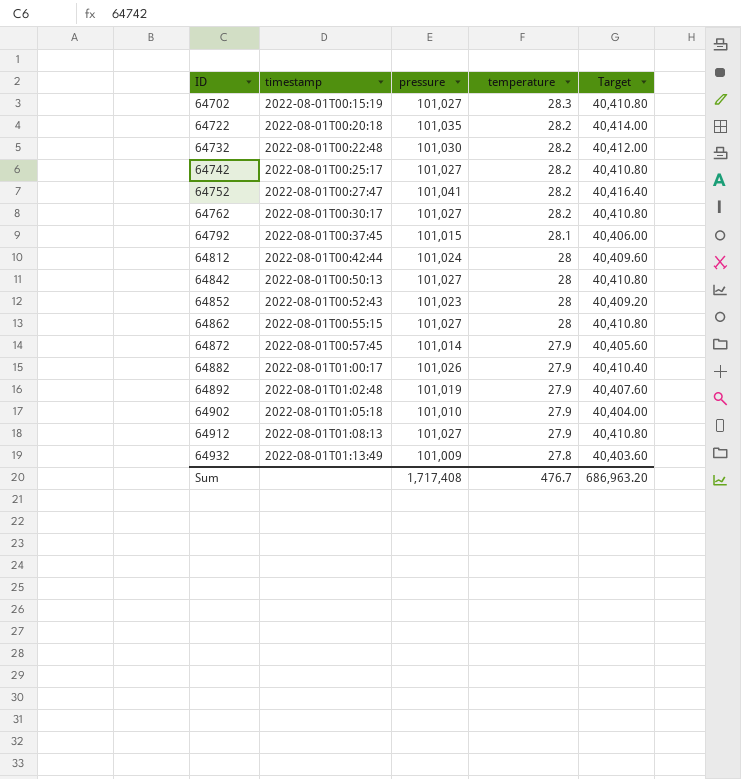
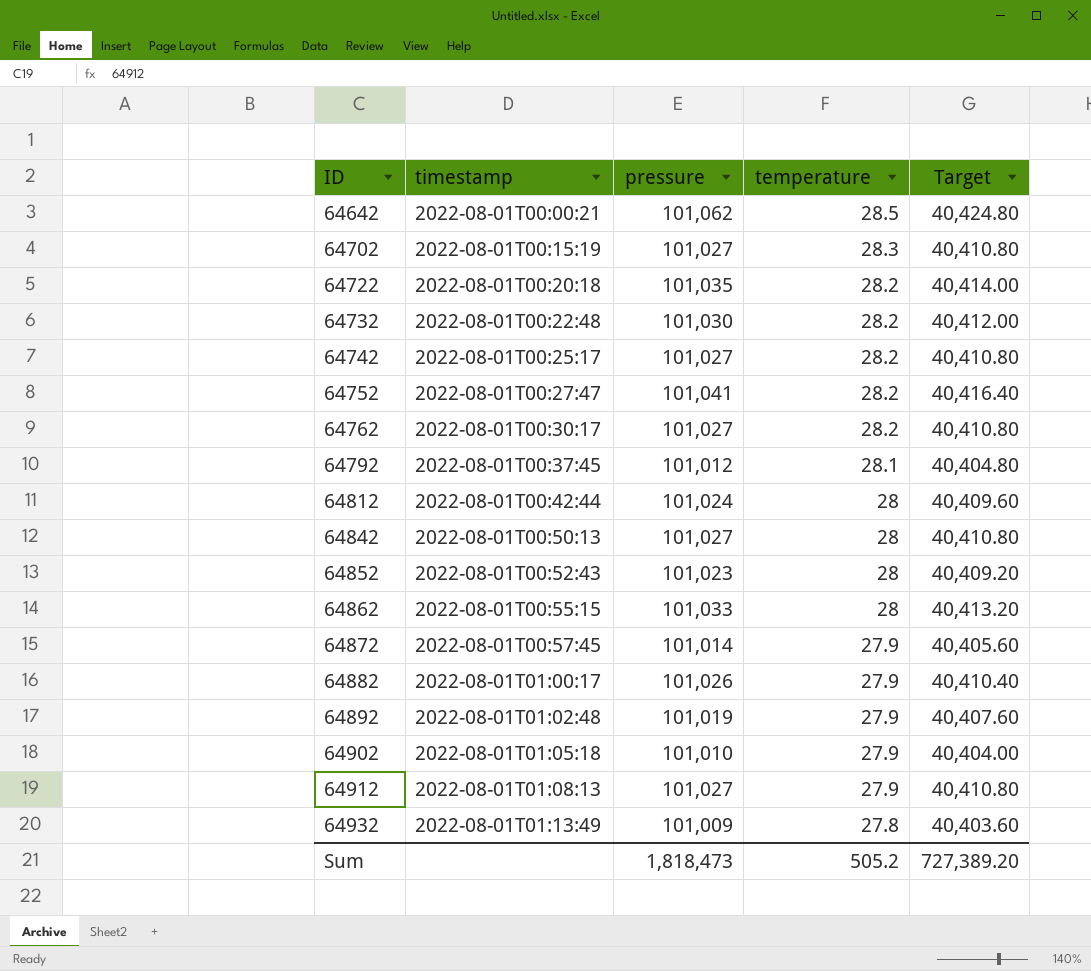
row 64642: none -> 2022-08-01T00:00:21 | 101,062 | 28.5 | 40,424.80
64792 | pressure: 101,015 -> 101,012
64792 | Target: 40,406.00 -> 40,404.80
64862 | pressure: 101,027 -> 101,033
64862 | Target: 40,410.80 -> 40,413.20
Sum | pressure: 1,717,408 -> 1,818,473
Sum | temperature: 476.7 -> 505.2
Sum | Target: 686,963.20 -> 727,389.20

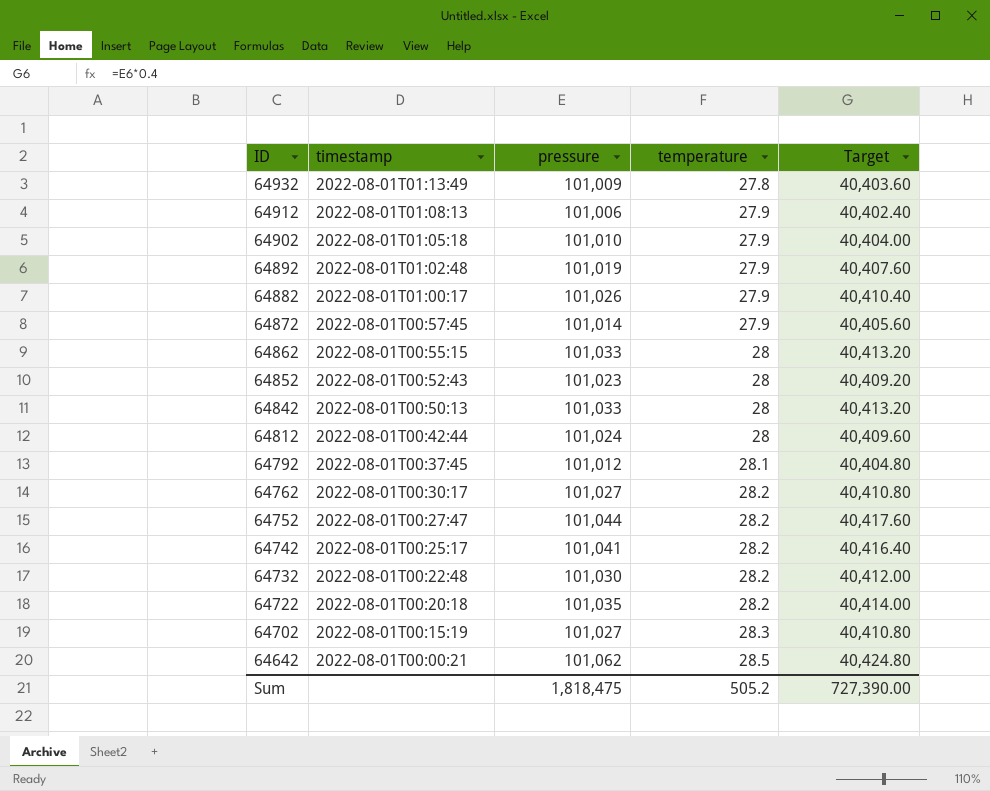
row order: ID ascending -> ID descending
64912 | pressure: 101,027 -> 101,006
64912 | Target: 40,410.80 -> 40,402.40
64842 | pressure: 101,027 -> 101,033
64842 | Target: 40,410.80 -> 40,413.20
64752 | pressure: 101,041 -> 101,044
64752 | Target: 40,416.40 -> 40,417.60
64742 | pressure: 101,027 -> 101,041
64742 | Target: 40,410.80 -> 40,416.40
Sum | pressure: 1,818,473 -> 1,818,475
Sum | Target: 727,389.20 -> 727,390.00

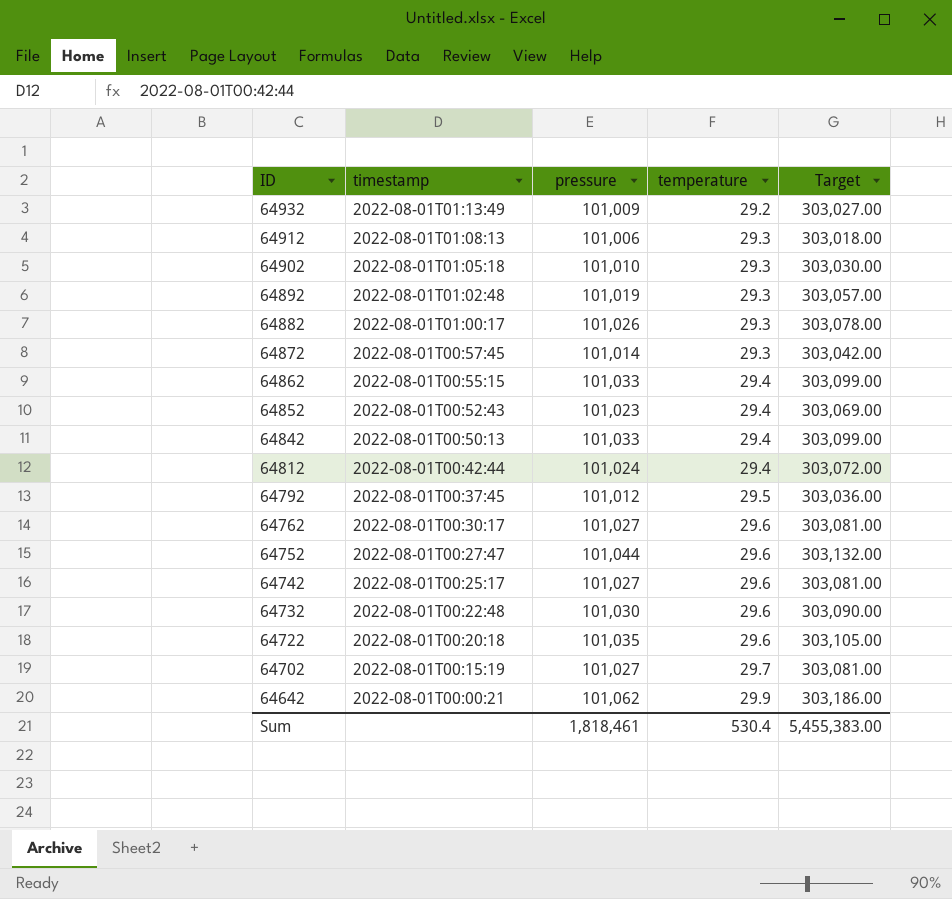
column Target | formula: [pressure] * 0.4 -> [pressure] * 3
64932 | temperature: 27.8 -> 29.2
64912 | temperature: 27.9 -> 29.3
64902 | temperature: 27.9 -> 29.3
64892 | temperature: 27.9 -> 29.3
64882 | temperature: 27.9 -> 29.3
64872 | temperature: 27.9 -> 29.3
64862 | temperature: 28 -> 29.4
64852 | temperature: 28 -> 29.4
64842 | temperature: 28 -> 29.4
64812 | temperature: 28 -> 29.4
64792 | temperature: 28.1 -> 29.5
64762 | temperature: 28.2 -> 29.6
64752 | temperature: 28.2 -> 29.6
64742 | pressure: 101,041 -> 101,027
64742 | temperature: 28.2 -> 29.6
64732 | temperature: 28.2 -> 29.6
64722 | temperature: 28.2 -> 29.6
64702 | temperature: 28.3 -> 29.7
64642 | temperature: 28.5 -> 29.9
Sum | pressure: 1,818,475 -> 1,818,461
Sum | temperature: 505.2 -> 530.4
Sum | Target: 727,390.00 -> 5,455,383.00

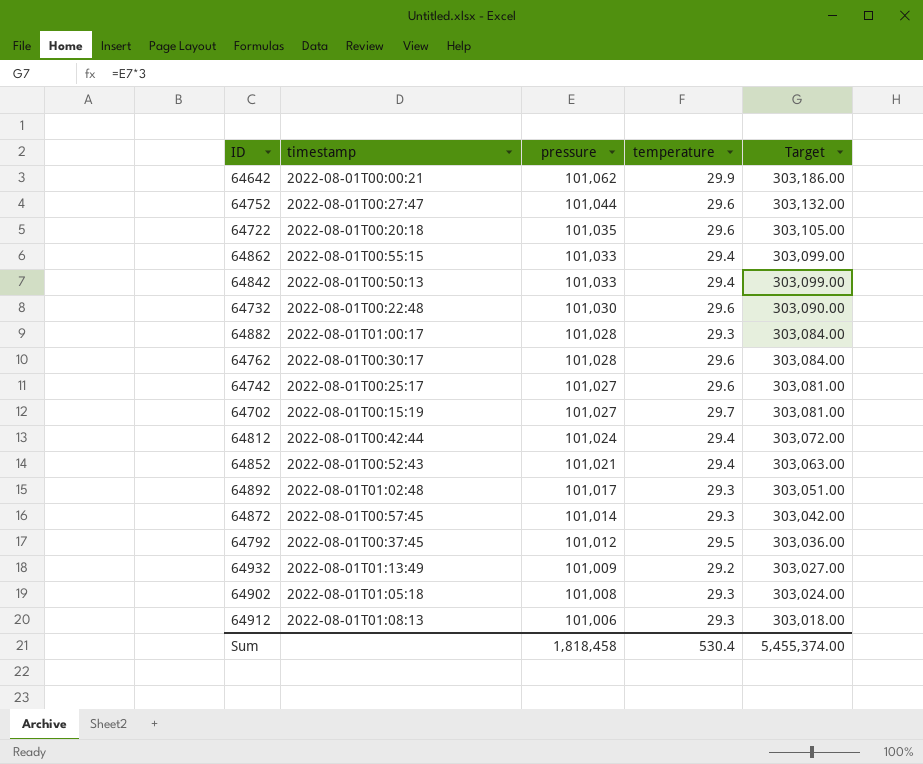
row order: ID descending -> pressure descending
64882 | pressure: 101,026 -> 101,028
64882 | Target: 303,078.00 -> 303,084.00
64762 | pressure: 101,027 -> 101,028
64762 | Target: 303,081.00 -> 303,084.00
64852 | pressure: 101,023 -> 101,021
64852 | Target: 303,069.00 -> 303,063.00
64892 | pressure: 101,019 -> 101,017
64892 | Target: 303,057.00 -> 303,051.00
64902 | pressure: 101,010 -> 101,008
64902 | Target: 303,030.00 -> 303,024.00
Sum | pressure: 1,818,461 -> 1,818,458
Sum | Target: 5,455,383.00 -> 5,455,374.00

